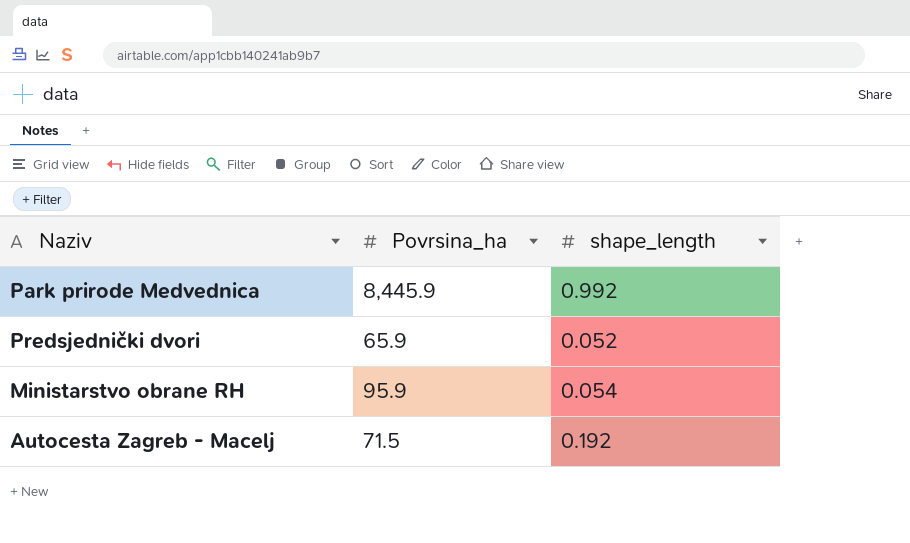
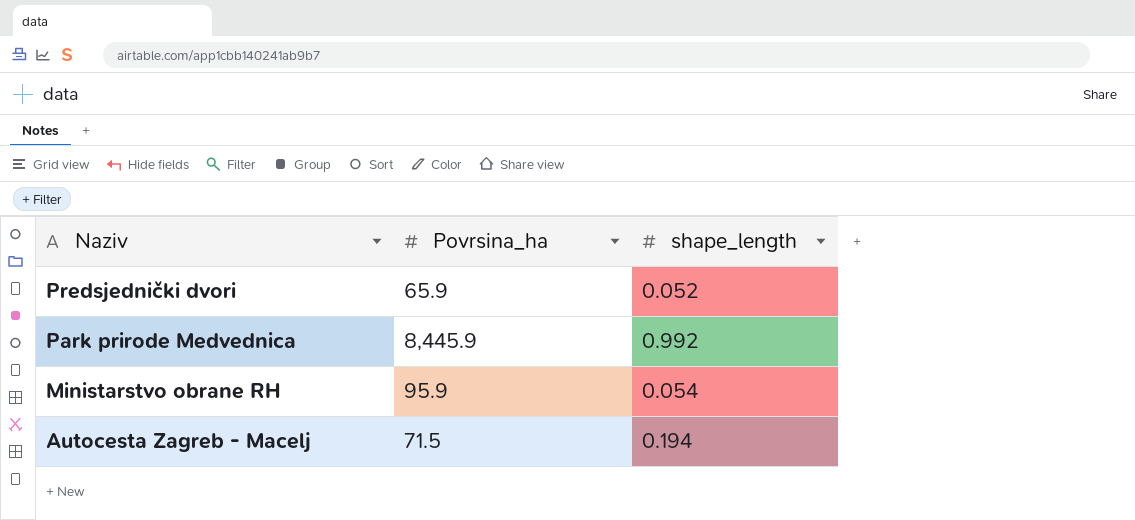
row order: none -> Naziv descending
Autocesta Zagreb - Macelj | shape_length: 0.192 -> 0.194

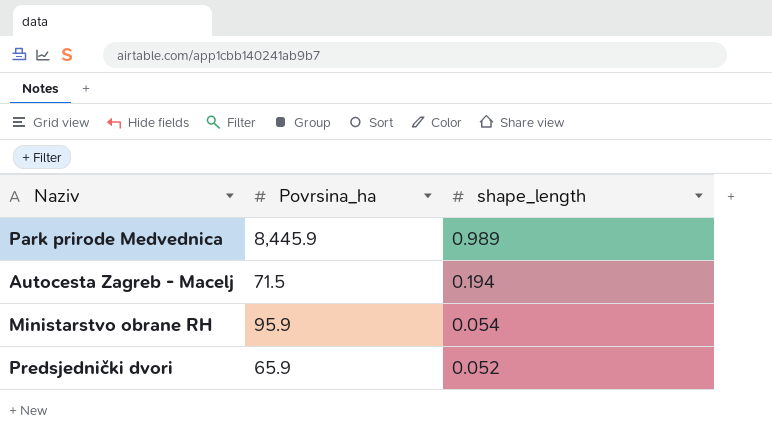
row order: Naziv descending -> shape_length descending
Park prirode Medvednica | shape_length: 0.992 -> 0.989

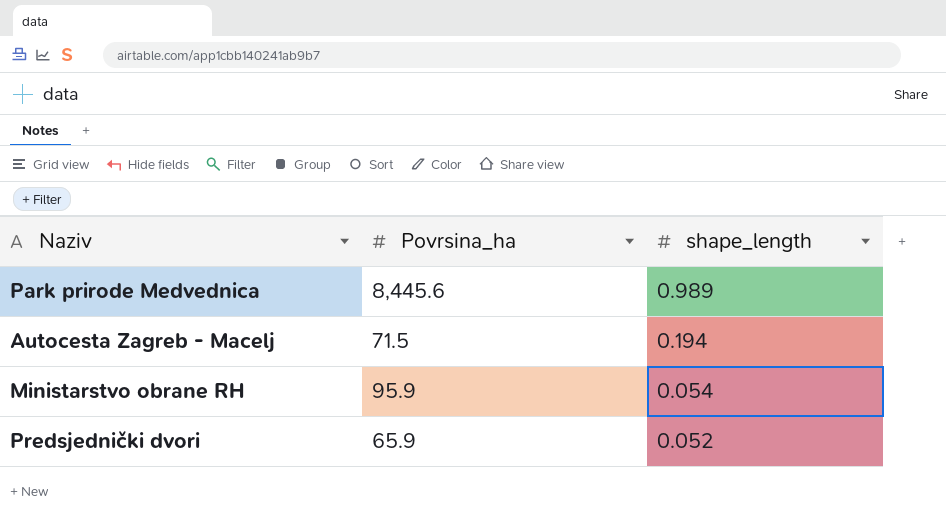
Park prirode Medvednica | Povrsina_ha: 8,445.9 -> 8,445.6

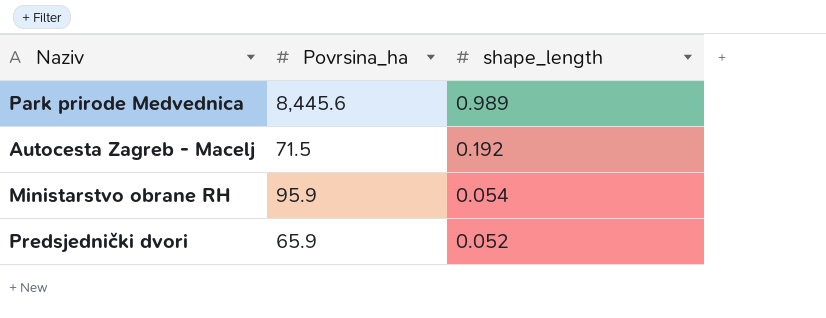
Autocesta Zagreb - Macelj | shape_length: 0.194 -> 0.192

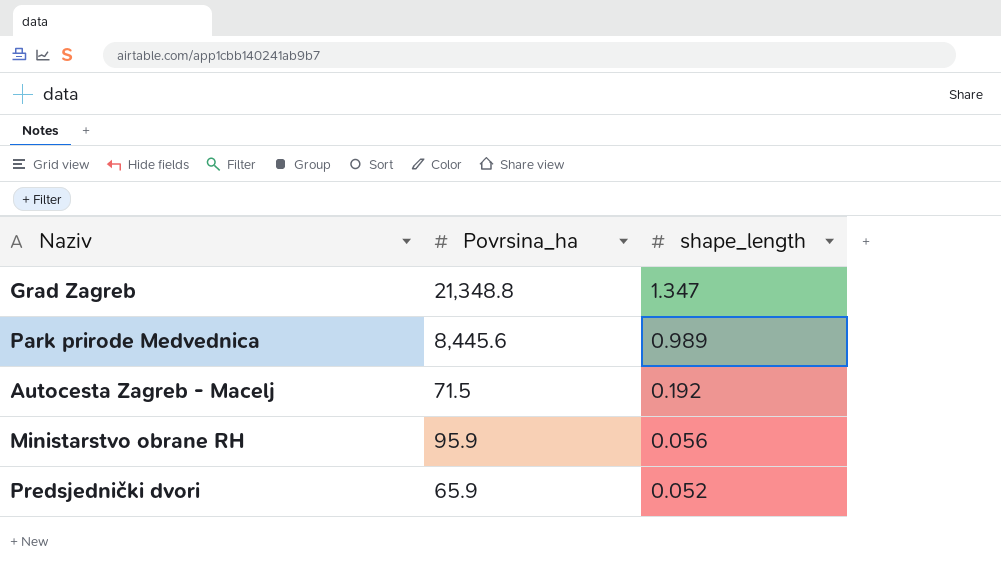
row Grad Zagreb: none -> 21,348.8 | 1.347
Ministarstvo obrane RH | shape_length: 0.054 -> 0.056

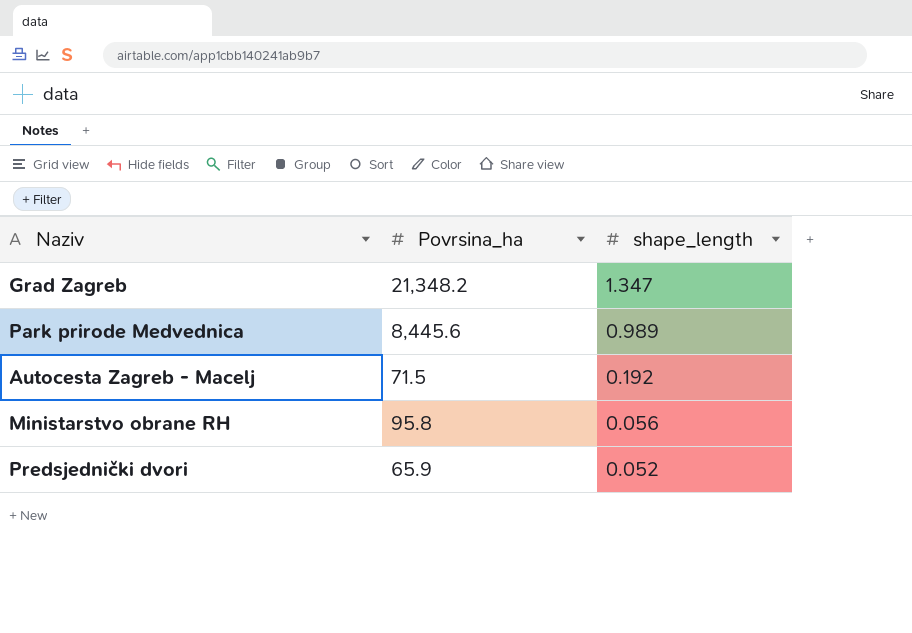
Grad Zagreb | Povrsina_ha: 21,348.8 -> 21,348.2
Ministarstvo obrane RH | Povrsina_ha: 95.9 -> 95.8

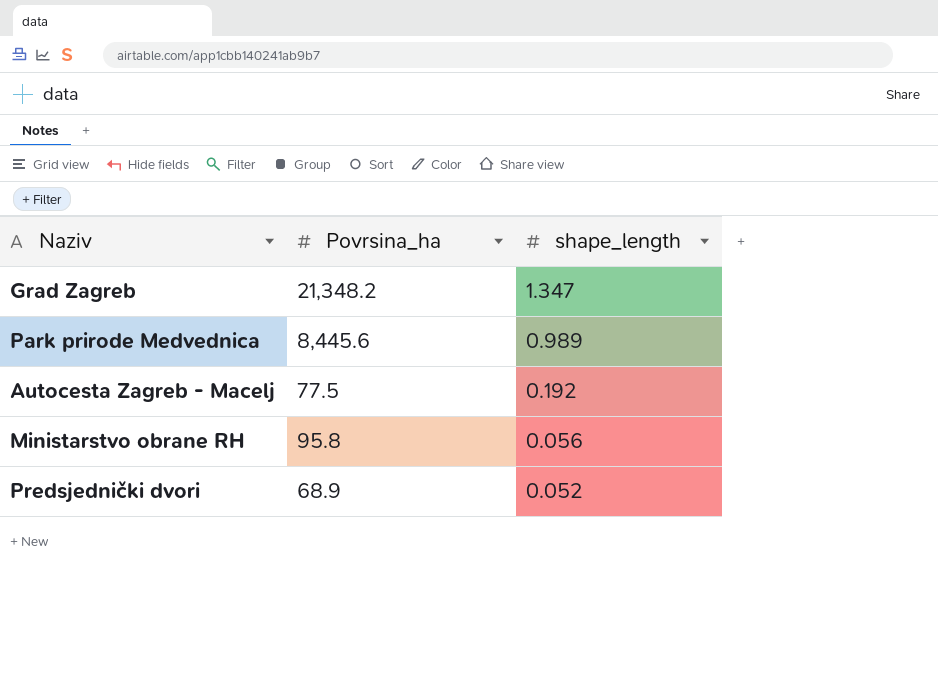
Autocesta Zagreb - Macelj | Povrsina_ha: 71.5 -> 77.5
Predsjednički dvori | Povrsina_ha: 65.9 -> 68.9

